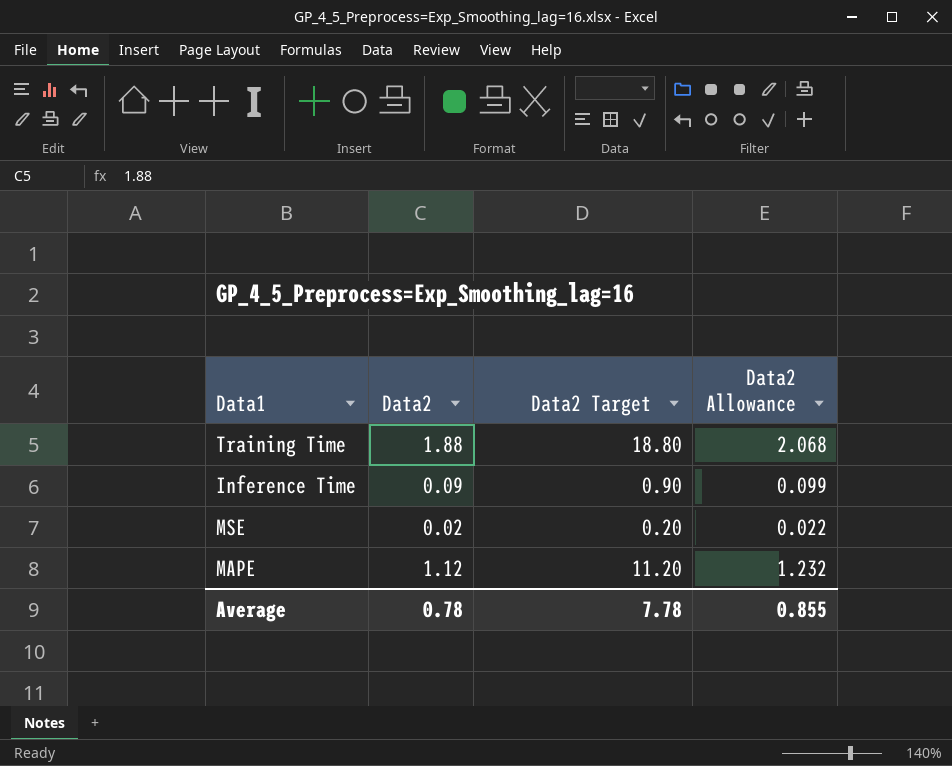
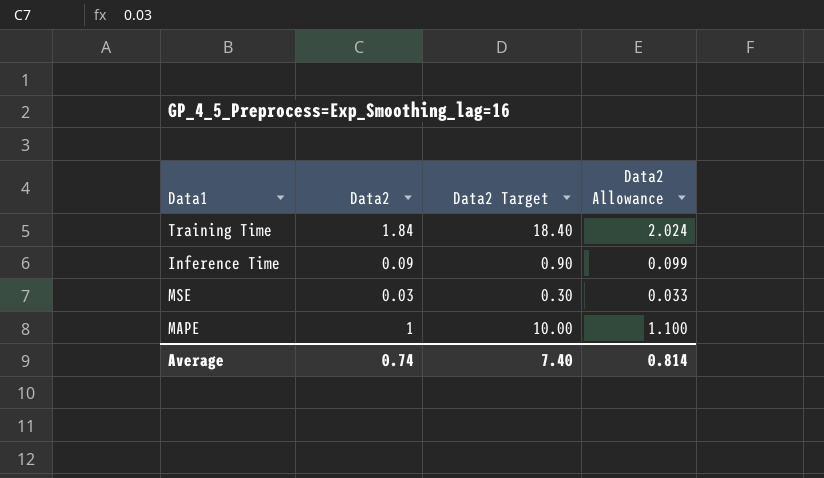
Training Time | Data2: 1.88 -> 1.84
Training Time | Data2 Target: 18.80 -> 18.40
Training Time | Data2 Allowance: 2.068 -> 2.024
MSE | Data2: 0.02 -> 0.03
MSE | Data2 Target: 0.20 -> 0.30
MSE | Data2 Allowance: 0.022 -> 0.033
MAPE | Data2: 1.12 -> 1
MAPE | Data2 Target: 11.20 -> 10.00
MAPE | Data2 Allowance: 1.232 -> 1.100
Average | Data2: 0.78 -> 0.74
Average | Data2 Target: 7.78 -> 7.40
Average | Data2 Allowance: 0.855 -> 0.814

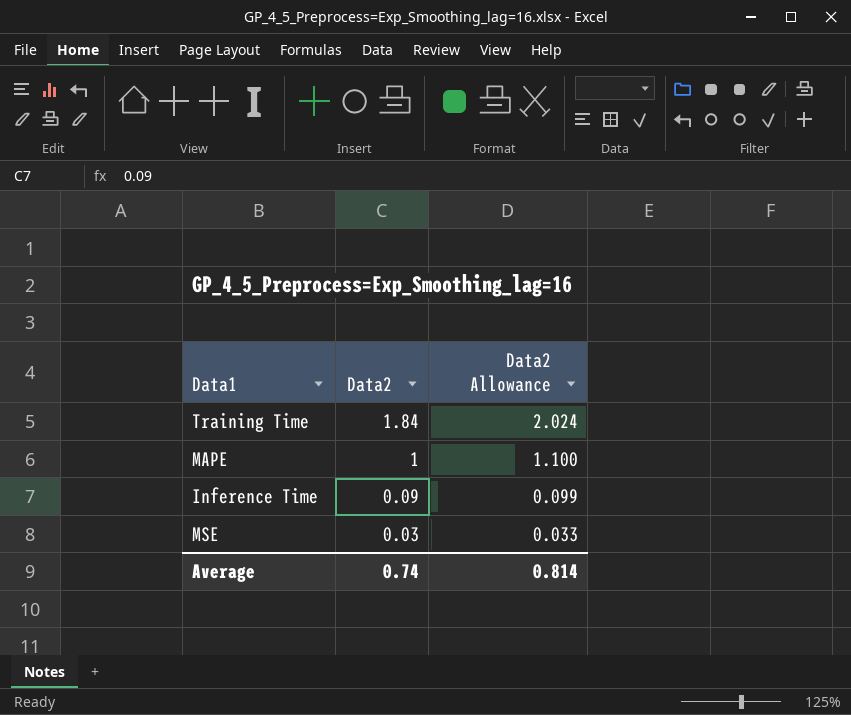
row order: none -> Data2 descending
column Data2 Target | formula: [Data2] * 10 -> none

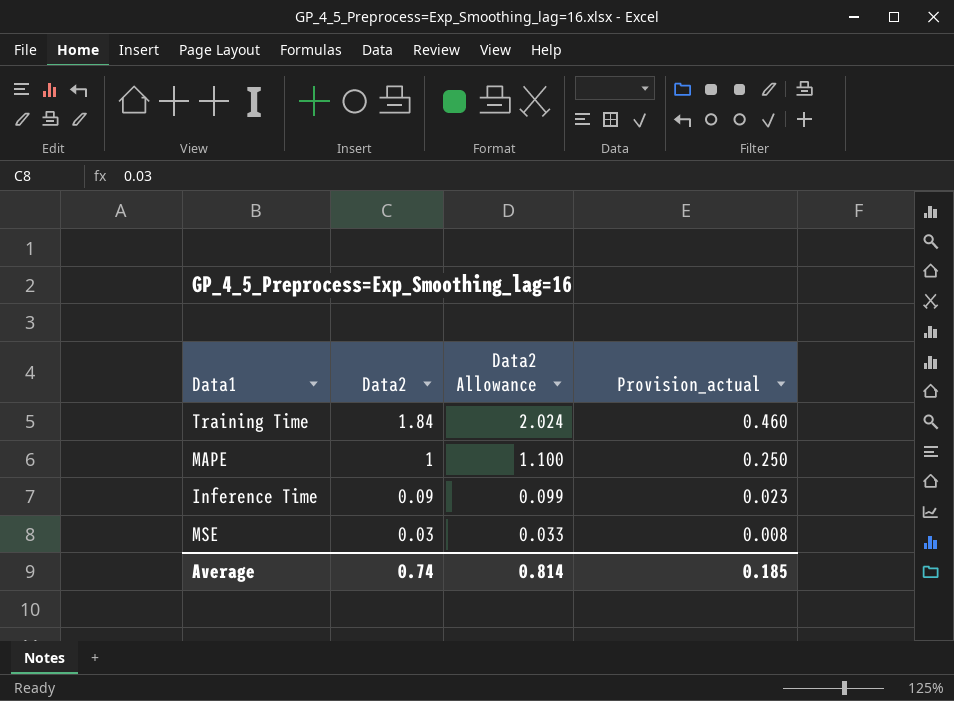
column Provision_actual | formula: none -> [Data2] * 0.25

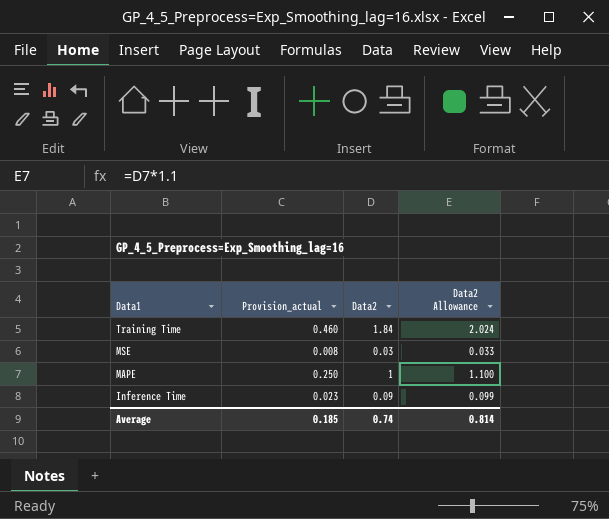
row order: Data2 descending -> Data1 descending
column Provision_actual | position: 4 -> 2

